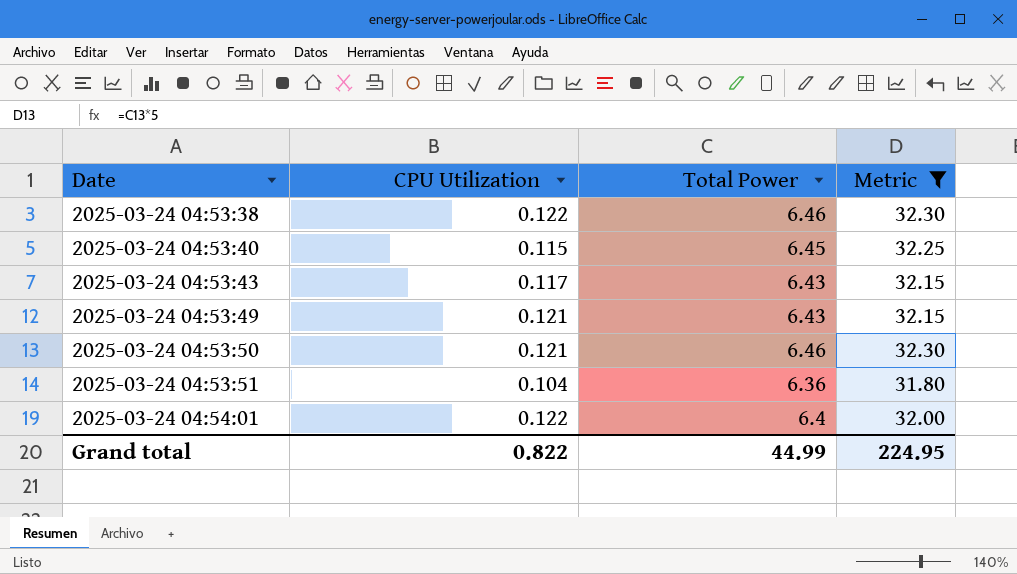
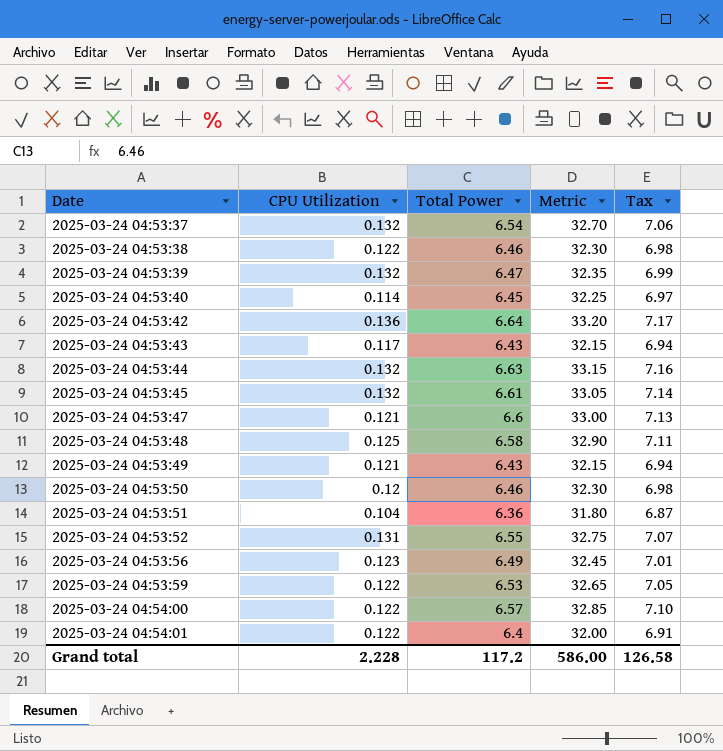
filter: Metric <= 32.30 -> none
column Tax | formula: none -> [Total Power] * 1.08
2025-03-24 04:53:40 | CPU Utilization: 0.115 -> 0.114
2025-03-24 04:53:50 | CPU Utilization: 0.121 -> 0.12
Grand total | CPU Utilization: 0.822 -> 2.228
Grand total | Total Power: 44.99 -> 117.2
Grand total | Metric: 224.95 -> 586.00

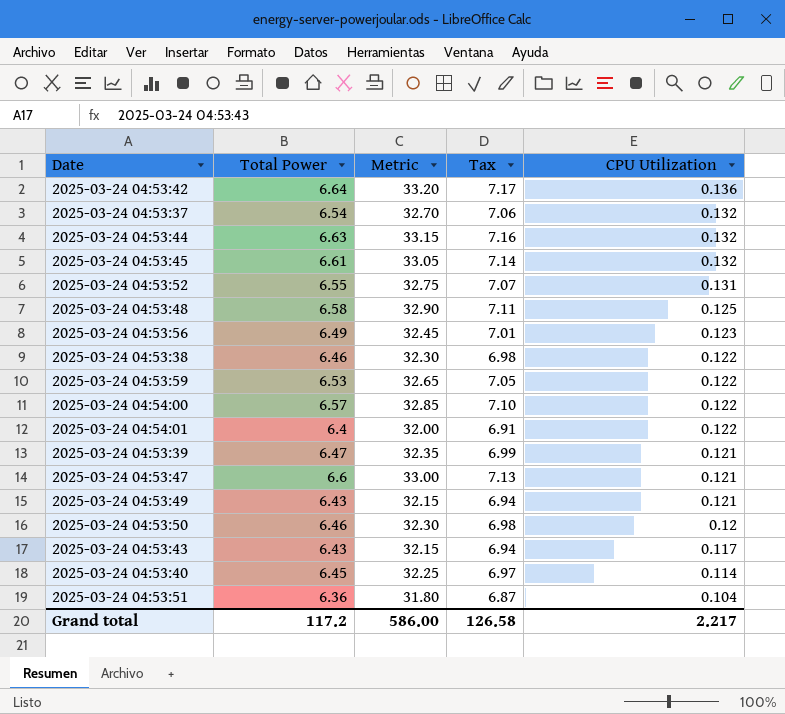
row order: Date ascending -> CPU Utilization descending
column CPU Utilization | position: 2 -> 5
2025-03-24 04:53:39 | CPU Utilization: 0.132 -> 0.121
Grand total | CPU Utilization: 2.228 -> 2.217

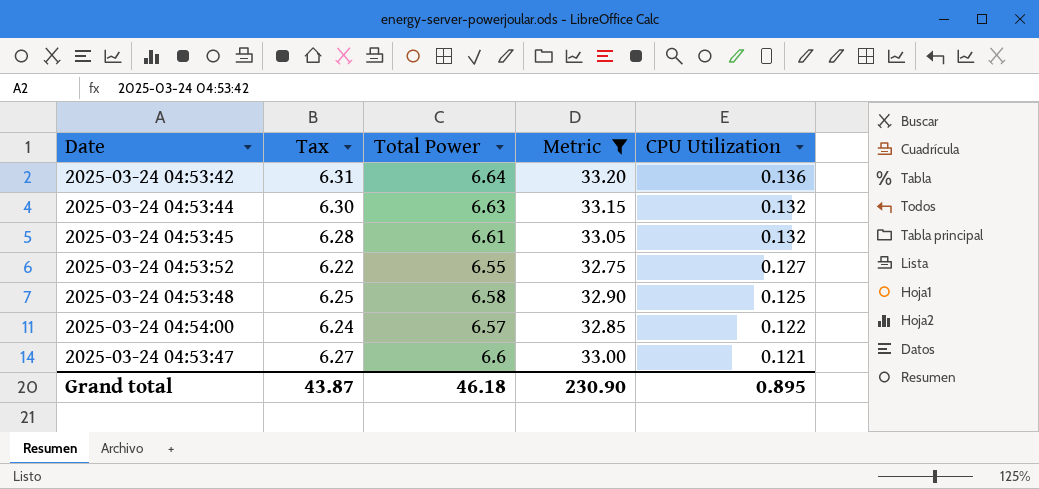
filter: none -> Metric >= 32.75
column Tax | formula: [Total Power] * 1.08 -> [Total Power] * 0.95
column Tax | position: 4 -> 2
2025-03-24 04:53:52 | CPU Utilization: 0.131 -> 0.127
Grand total | Tax: 126.58 -> 43.87
Grand total | Total Power: 117.2 -> 46.18
Grand total | Metric: 586.00 -> 230.90
Grand total | CPU Utilization: 2.217 -> 0.895

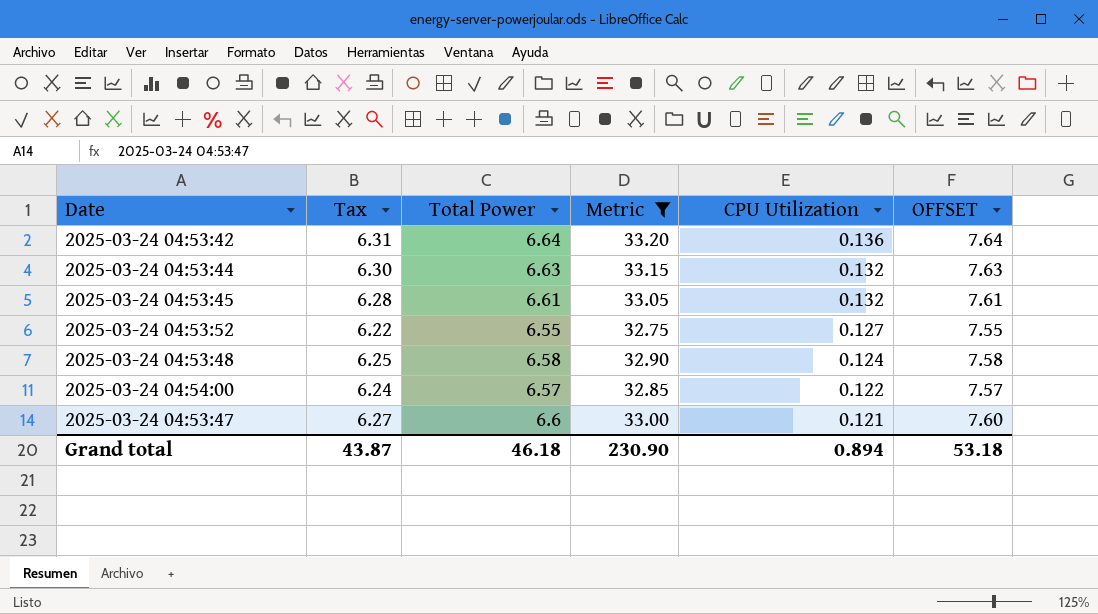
column OFFSET | formula: none -> [Total Power] + 1
2025-03-24 04:53:48 | CPU Utilization: 0.125 -> 0.124
Grand total | CPU Utilization: 0.895 -> 0.894

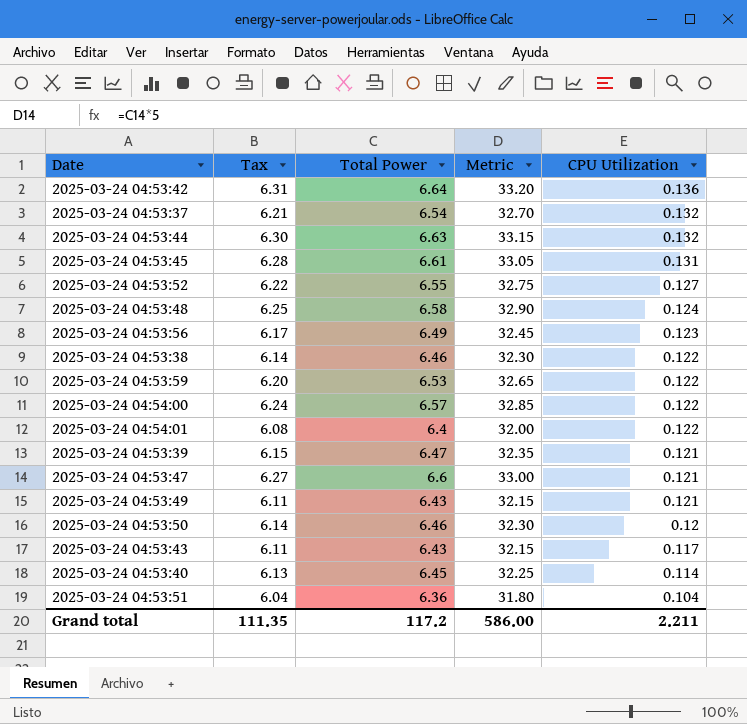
filter: Metric >= 32.75 -> none
column OFFSET | formula: [Total Power] + 1 -> none
2025-03-24 04:53:45 | CPU Utilization: 0.132 -> 0.131
Grand total | Tax: 43.87 -> 111.35
Grand total | Total Power: 46.18 -> 117.2
Grand total | Metric: 230.90 -> 586.00
Grand total | CPU Utilization: 0.894 -> 2.211

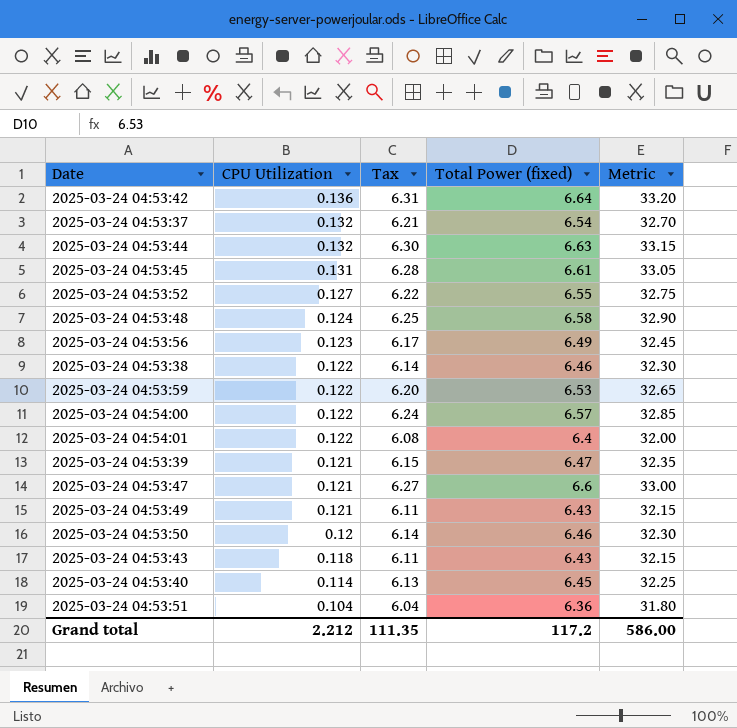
column CPU Utilization | position: 5 -> 2
column name: Total Power -> Total Power (fixed)
2025-03-24 04:53:43 | CPU Utilization: 0.117 -> 0.118
Grand total | CPU Utilization: 2.211 -> 2.212

